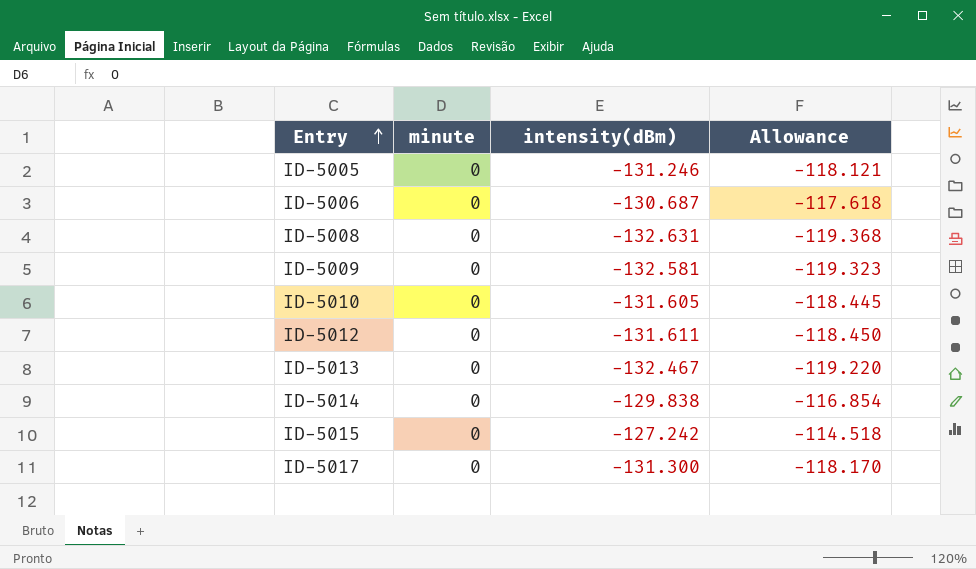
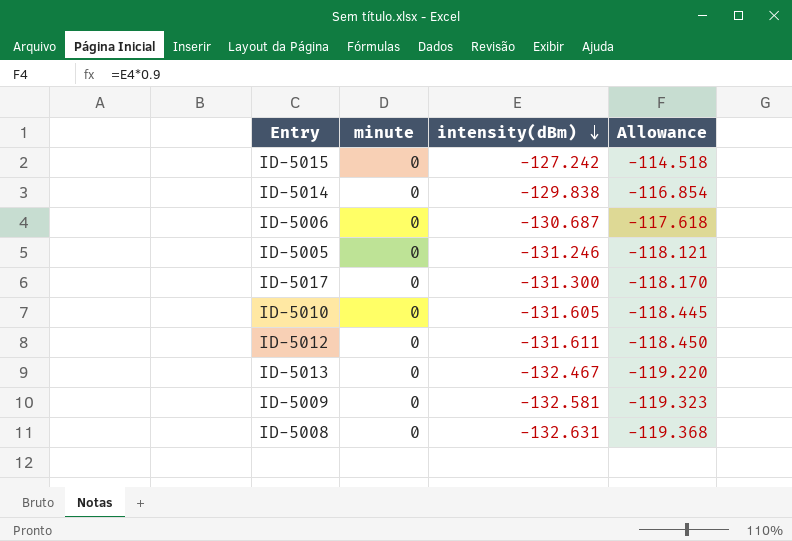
row order: Entry ascending -> intensity(dBm) descending

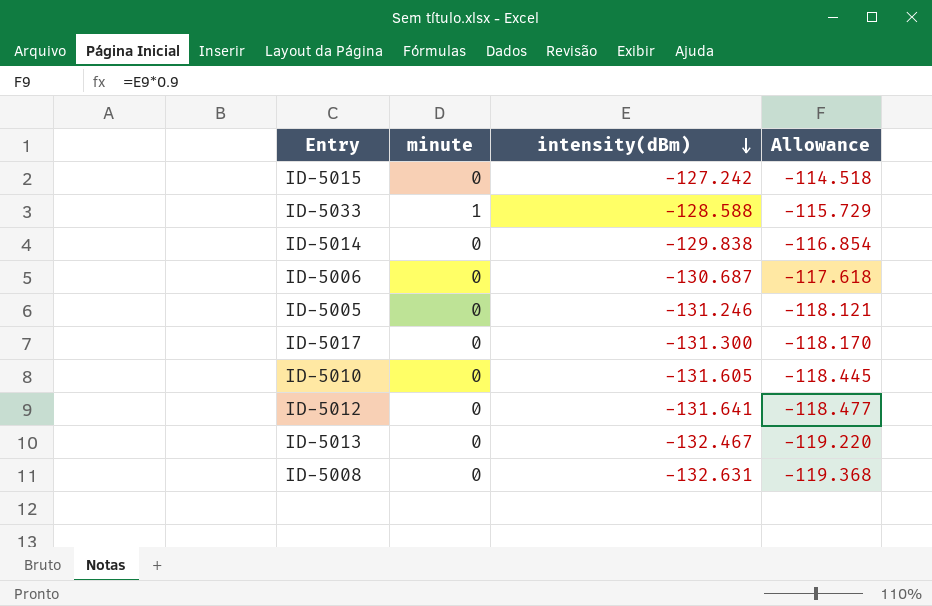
row ID-5009: 0 | -132.581 | -119.323 -> none
row ID-5033: none -> 1 | -128.588 | -115.729
ID-5012 | intensity(dBm): -131.611 -> -131.641
ID-5012 | Allowance: -118.450 -> -118.477

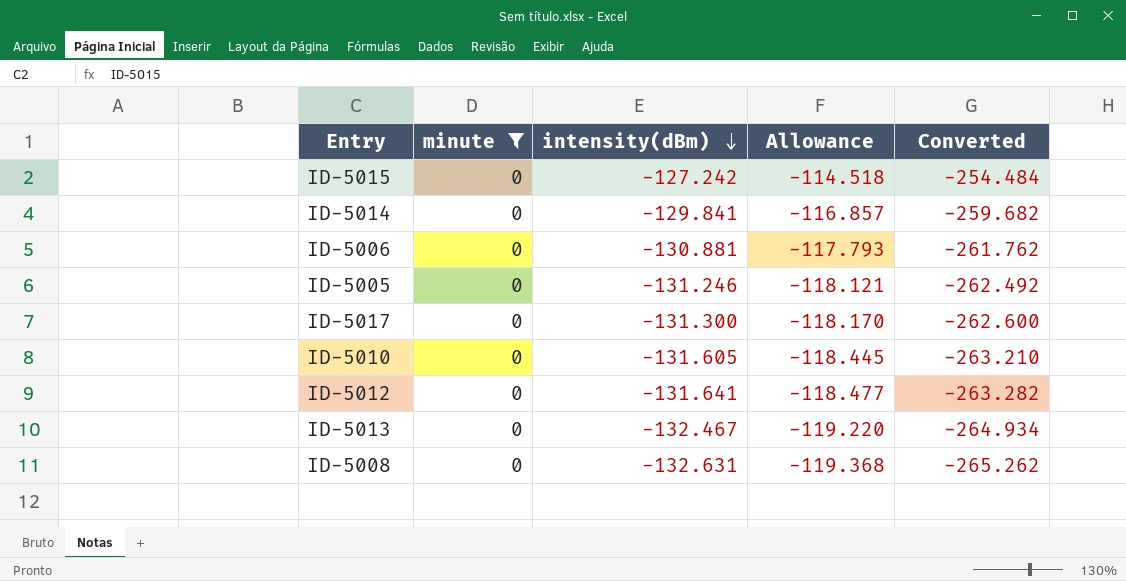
filter: none -> minute = 0
column Converted | formula: none -> [intensity(dBm)] * 2
ID-5014 | intensity(dBm): -129.838 -> -129.841
ID-5014 | Allowance: -116.854 -> -116.857
ID-5006 | intensity(dBm): -130.687 -> -130.881
ID-5006 | Allowance: -117.618 -> -117.793

